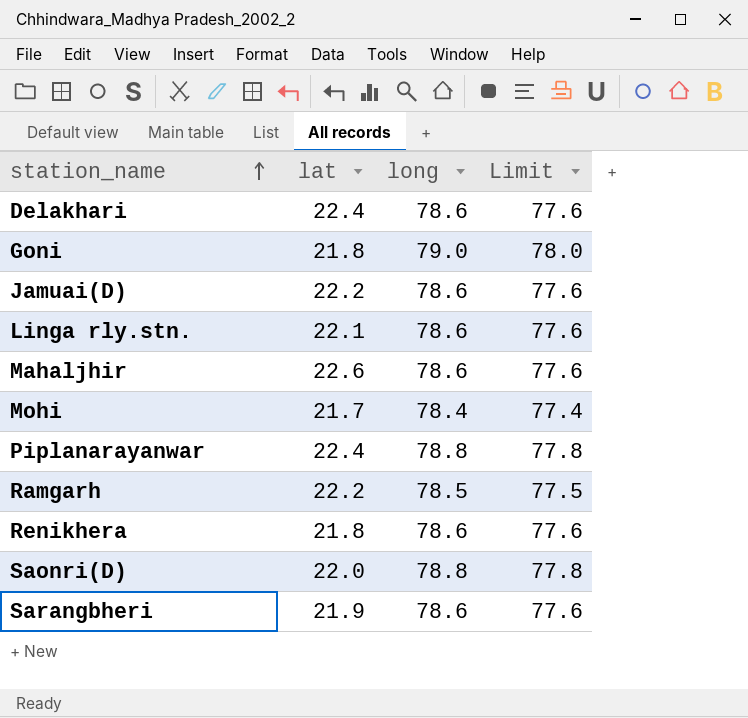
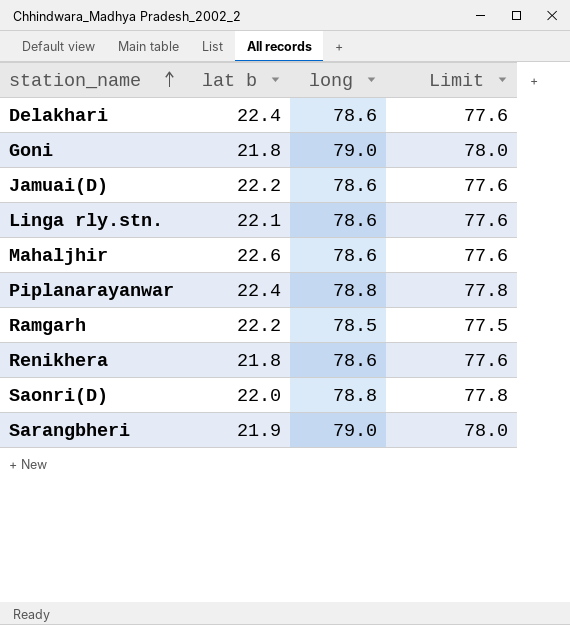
column name: lat -> lat b
row Mohi: 21.7 | 78.4 | 77.4 -> none
Sarangbheri | long: 78.6 -> 79.0
Sarangbheri | Limit: 77.6 -> 78.0

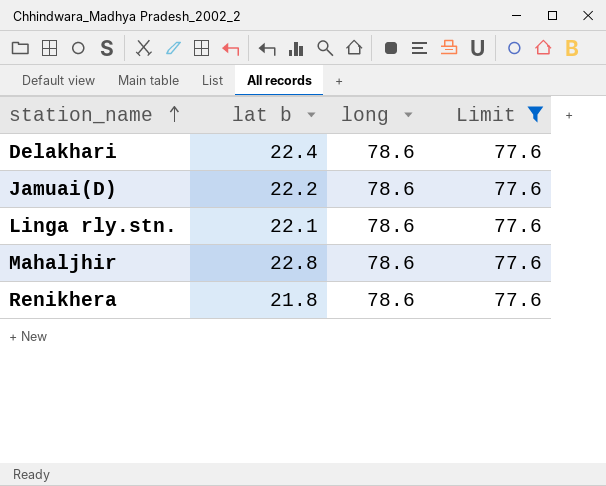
filter: none -> Limit = 77.6
Mahaljhir | lat b: 22.6 -> 22.8

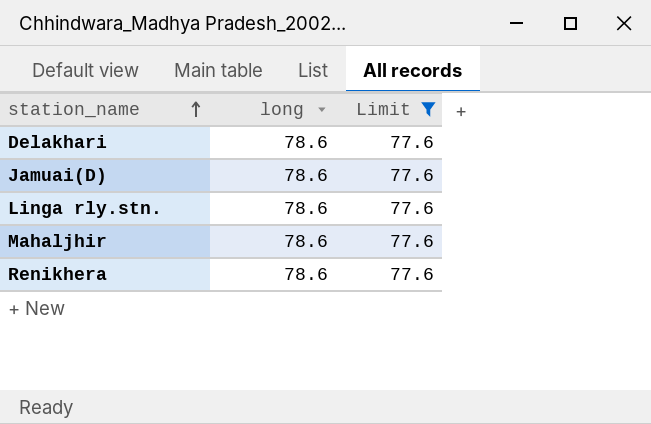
column lat b | position: 2 -> none

